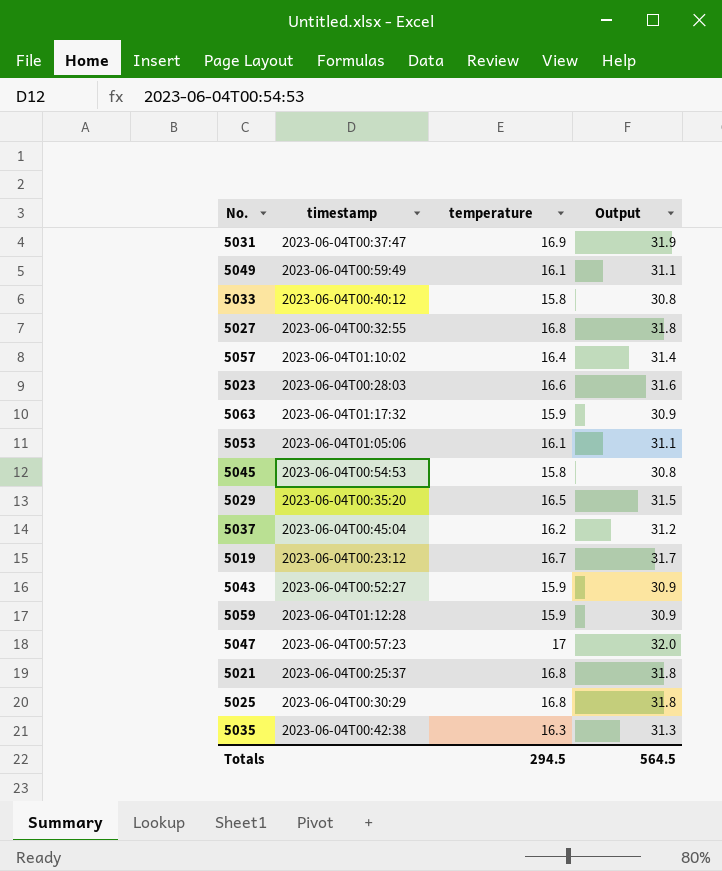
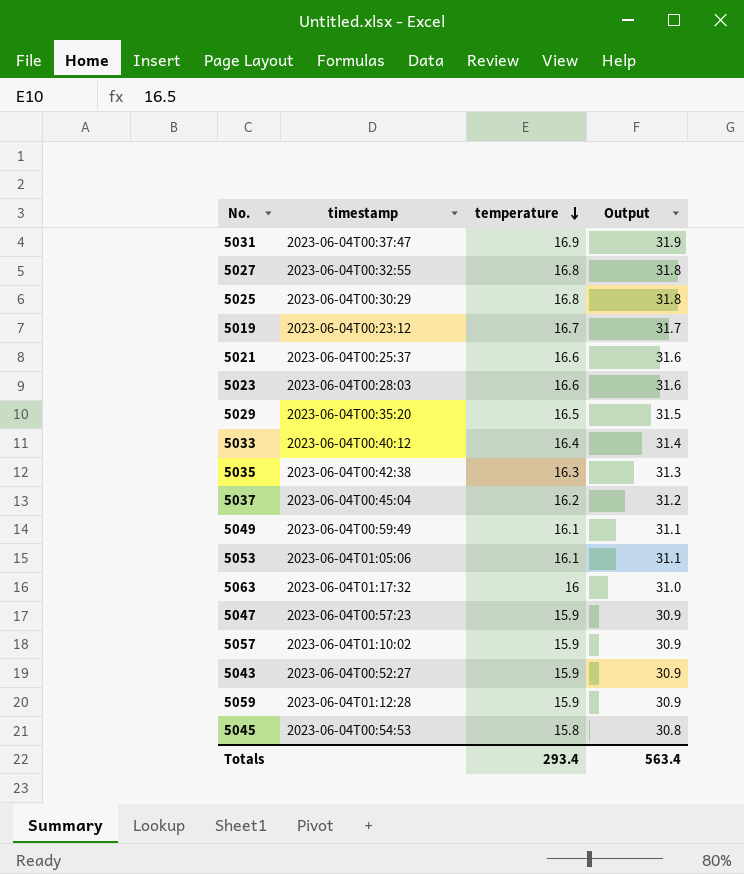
row order: none -> temperature descending
5021 | temperature: 16.8 -> 16.6
5021 | Output: 31.8 -> 31.6
5033 | temperature: 15.8 -> 16.4
5033 | Output: 30.8 -> 31.4
5063 | temperature: 15.9 -> 16
5063 | Output: 30.9 -> 31.0
5047 | temperature: 17 -> 15.9
5047 | Output: 32.0 -> 30.9
5057 | temperature: 16.4 -> 15.9
5057 | Output: 31.4 -> 30.9
Totals | temperature: 294.5 -> 293.4
Totals | Output: 564.5 -> 563.4

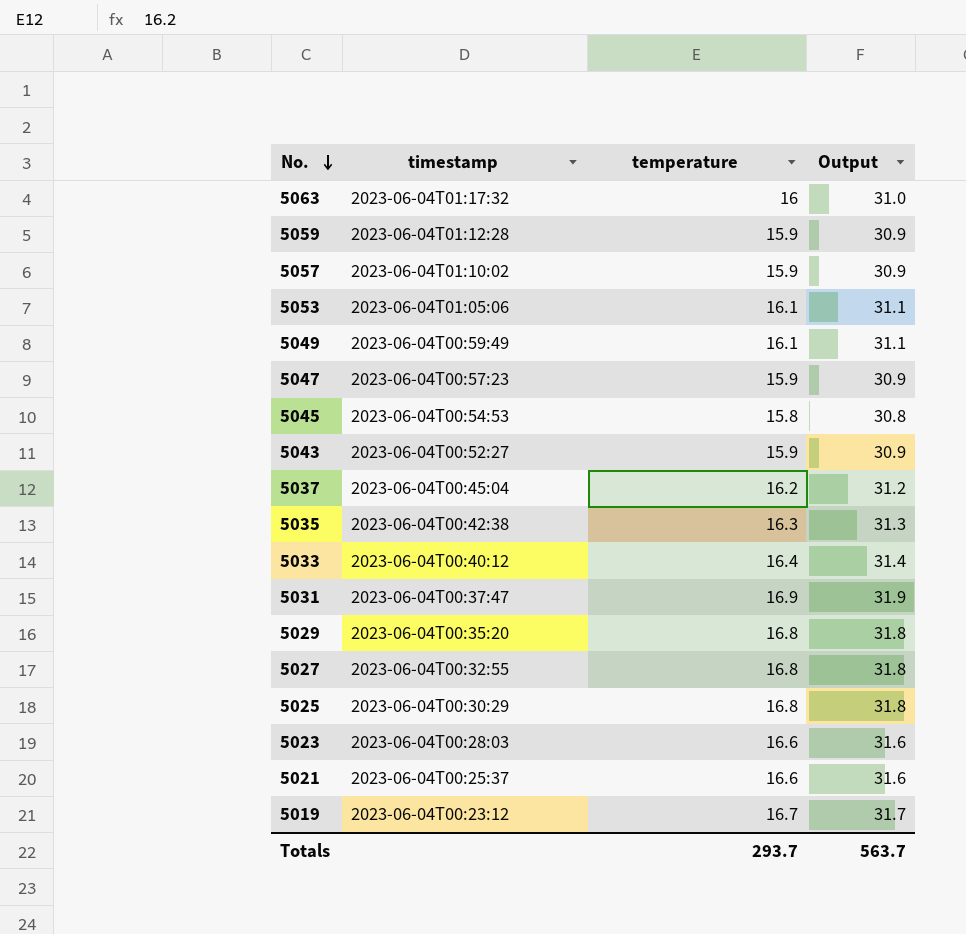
row order: temperature descending -> No. descending
5029 | temperature: 16.5 -> 16.8
5029 | Output: 31.5 -> 31.8
Totals | temperature: 293.4 -> 293.7
Totals | Output: 563.4 -> 563.7

